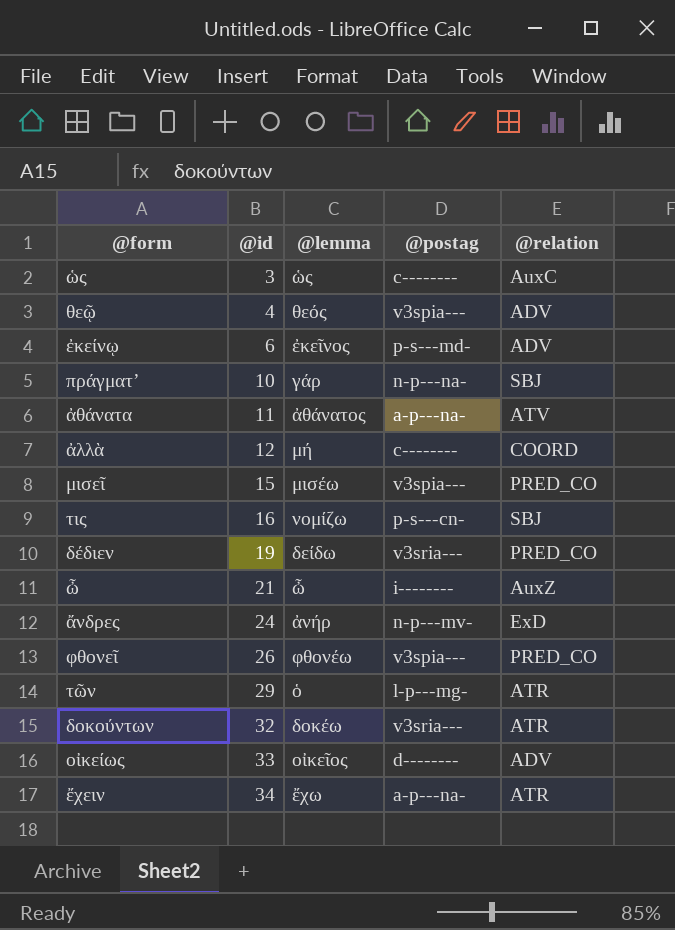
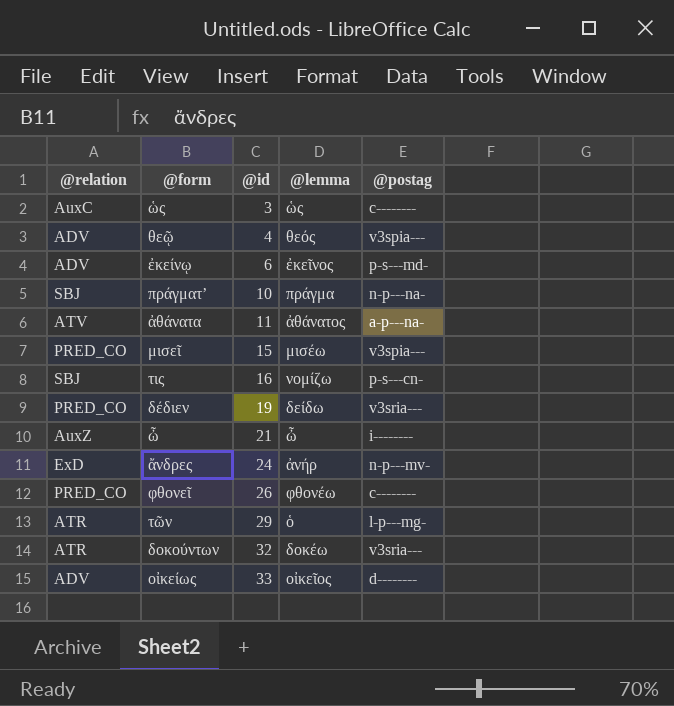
column @relation | position: 5 -> 1
row ἀλλὰ: 12 | μή | c-------- | COORD -> none
row ἔχειν: 34 | ἔχω | a-p---na- | ATR -> none
πράγματʼ | @lemma: γάρ -> πράγμα
φθονεῖ | @postag: v3spia--- -> c--------

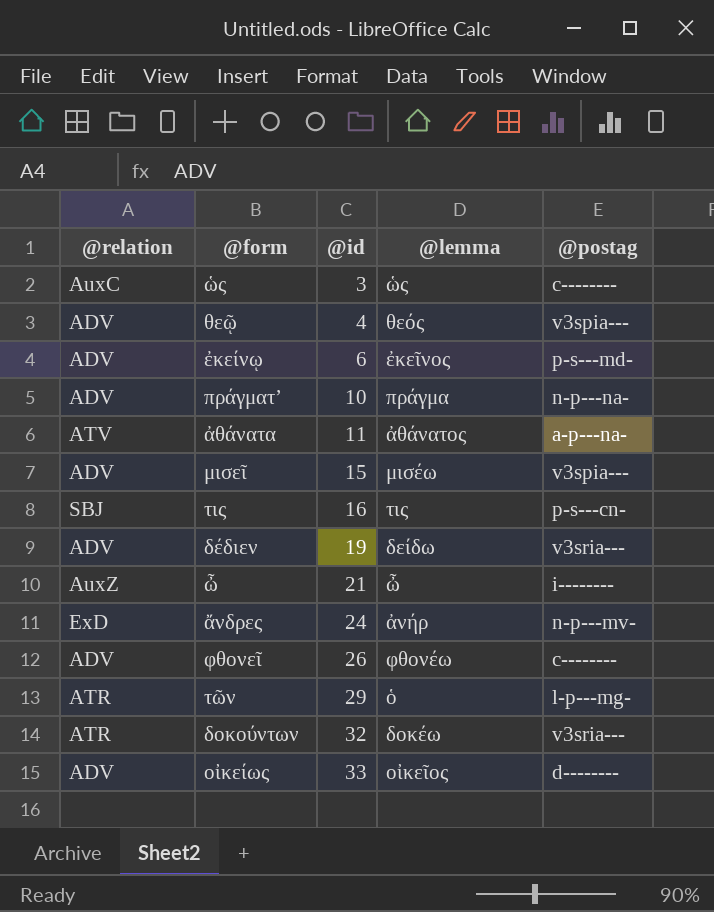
πράγματʼ | @relation: SBJ -> ADV
μισεῖ | @relation: PRED_CO -> ADV
τις | @lemma: νομίζω -> τις
δέδιεν | @relation: PRED_CO -> ADV
φθονεῖ | @relation: PRED_CO -> ADV

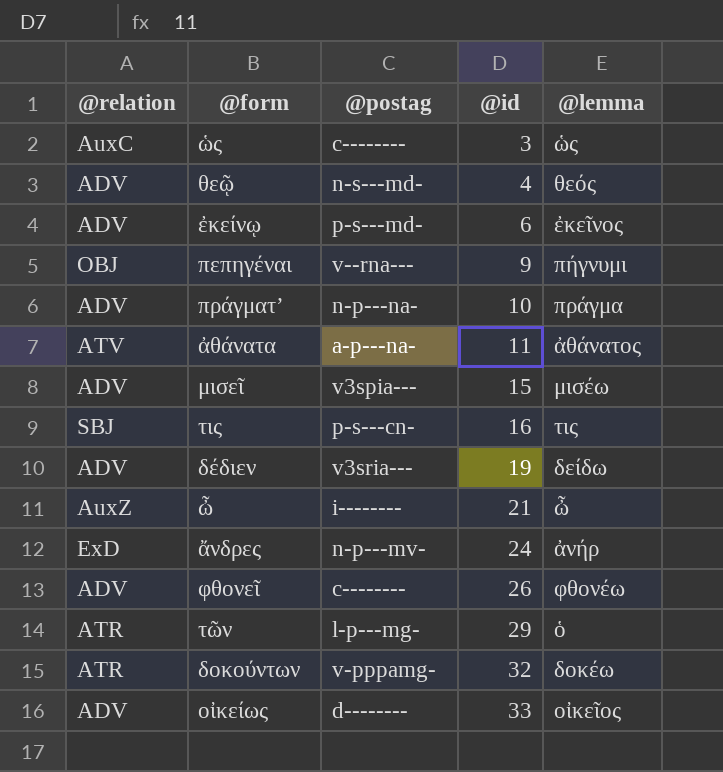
column @postag | position: 5 -> 3
θεῷ | @postag: v3spia--- -> n-s---md-
row πεπηγέναι: none -> OBJ | v--rna--- | 9 | πήγνυμι
δοκούντων | @postag: v3sria--- -> v-pppamg-

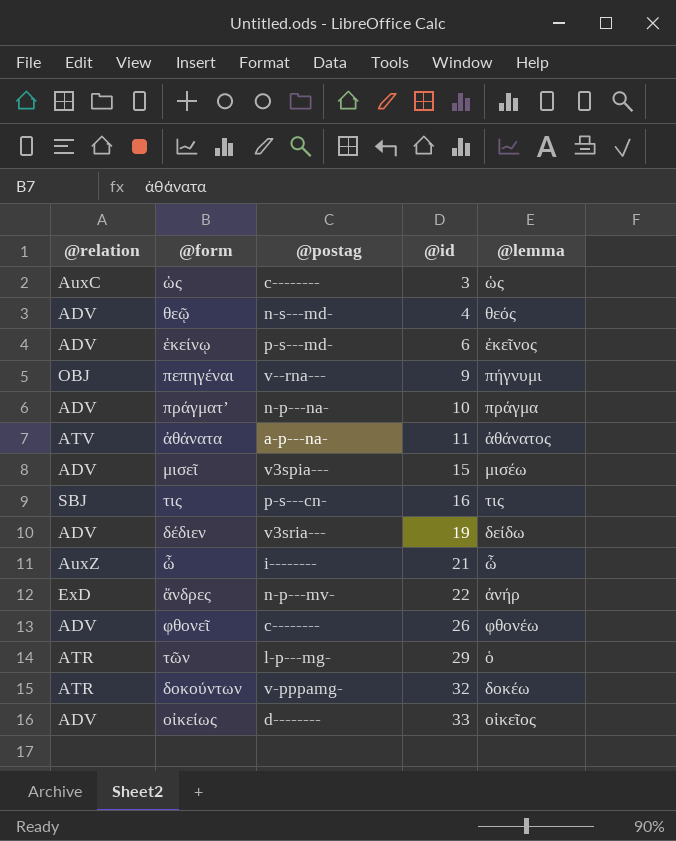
ἄνδρες | @id: 24 -> 22

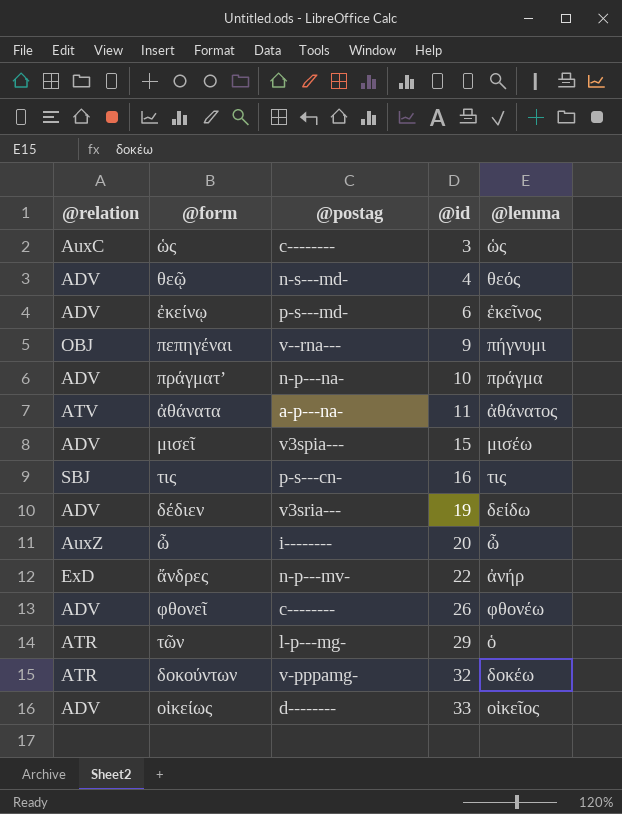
ὦ | @id: 21 -> 20

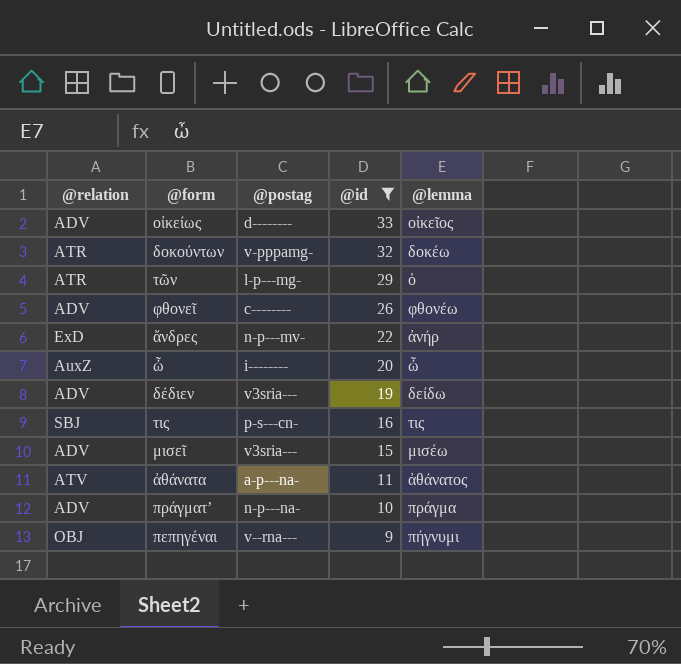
filter: none -> @id >= 9
row order: @id ascending -> @id descending
μισεῖ | @postag: v3spia--- -> v3sria---

